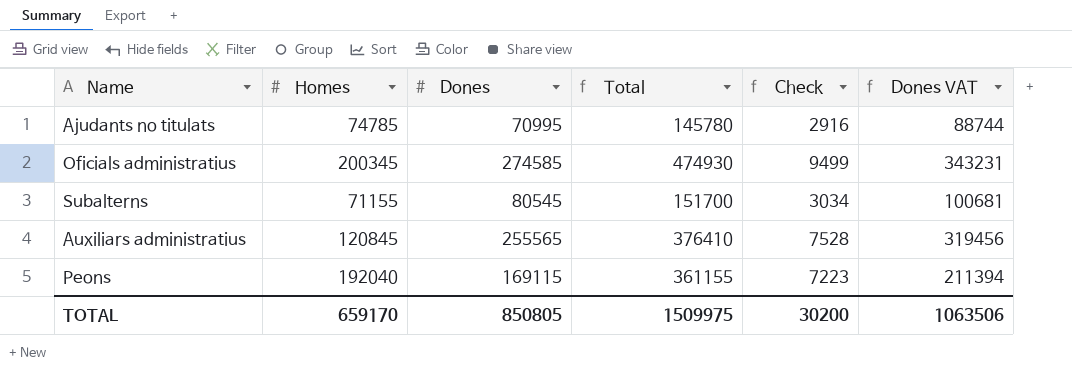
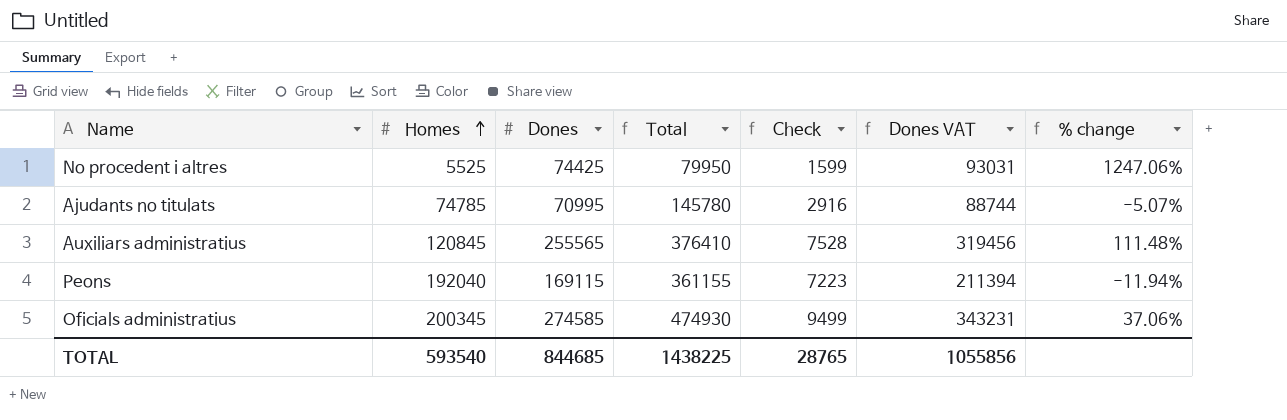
row order: none -> Homes ascending
column % change | formula: none -> ([Dones] - [Homes]) / [Homes]
row Subalterns: 71155 | 80545 | 151700 | 3034 | 100681 -> none
row No procedent i altres: none -> 5525 | 74425 | 79950 | 1599 | 93031 | 1247.06%
TOTAL | Homes: 659170 -> 593540
TOTAL | Dones: 850805 -> 844685
TOTAL | Total: 1509975 -> 1438225
TOTAL | Check: 30200 -> 28765
TOTAL | Dones VAT: 1063506 -> 1055856

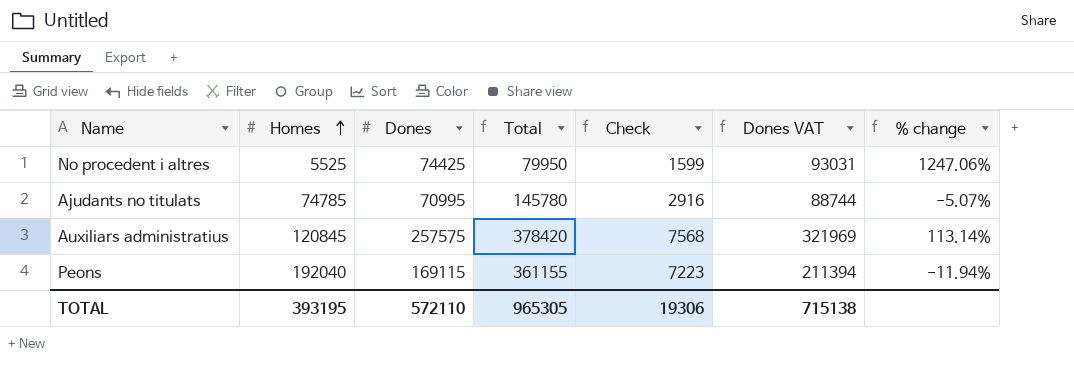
row Oficials administratius: 200345 | 274585 | 474930 | 9499 | 343231 | 37.06% -> none
Auxiliars administratius | Dones: 255565 -> 257575
Auxiliars administratius | Total: 376410 -> 378420
Auxiliars administratius | Check: 7528 -> 7568
Auxiliars administratius | Dones VAT: 319456 -> 321969
Auxiliars administratius | % change: 111.48% -> 113.14%
TOTAL | Homes: 593540 -> 393195
TOTAL | Dones: 844685 -> 572110
TOTAL | Total: 1438225 -> 965305
TOTAL | Check: 28765 -> 19306
TOTAL | Dones VAT: 1055856 -> 715138

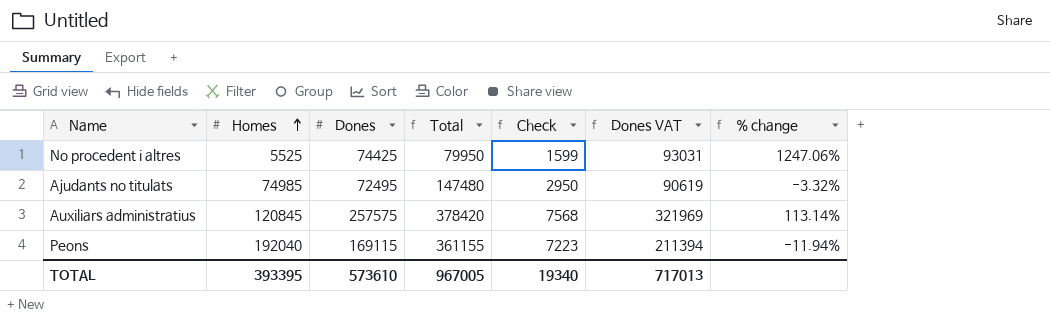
Ajudants no titulats | Homes: 74785 -> 74985
Ajudants no titulats | Dones: 70995 -> 72495
Ajudants no titulats | Total: 145780 -> 147480
Ajudants no titulats | Check: 2916 -> 2950
Ajudants no titulats | Dones VAT: 88744 -> 90619
Ajudants no titulats | % change: -5.07% -> -3.32%
TOTAL | Homes: 393195 -> 393395
TOTAL | Dones: 572110 -> 573610
TOTAL | Total: 965305 -> 967005
TOTAL | Check: 19306 -> 19340
TOTAL | Dones VAT: 715138 -> 717013

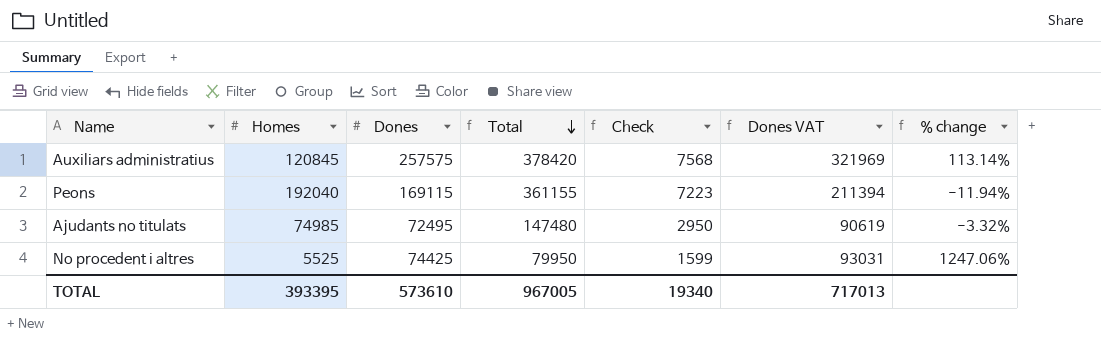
row order: Homes ascending -> Total descending

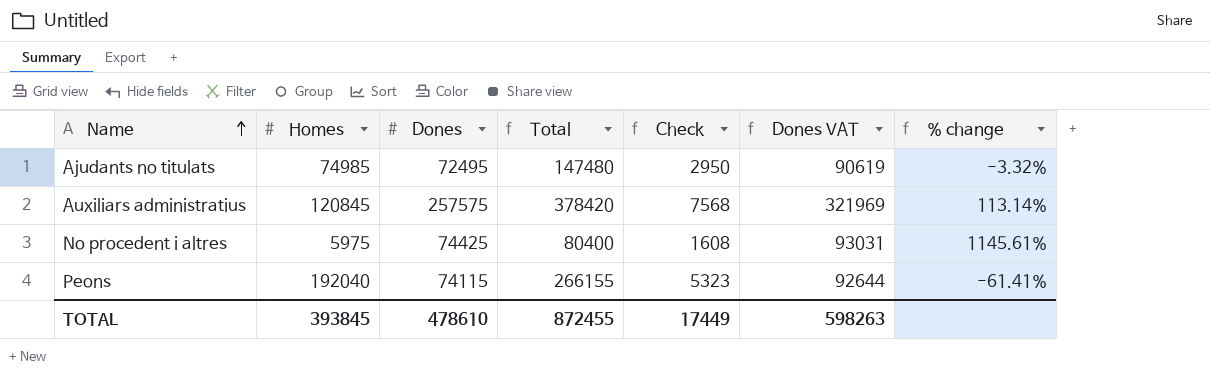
row order: Total descending -> Name ascending
No procedent i altres | Homes: 5525 -> 5975
No procedent i altres | Total: 79950 -> 80400
No procedent i altres | Check: 1599 -> 1608
No procedent i altres | % change: 1247.06% -> 1145.61%
Peons | Dones: 169115 -> 74115
Peons | Total: 361155 -> 266155
Peons | Check: 7223 -> 5323
Peons | Dones VAT: 211394 -> 92644
Peons | % change: -11.94% -> -61.41%
TOTAL | Homes: 393395 -> 393845
TOTAL | Dones: 573610 -> 478610
TOTAL | Total: 967005 -> 872455
TOTAL | Check: 19340 -> 17449
TOTAL | Dones VAT: 717013 -> 598263

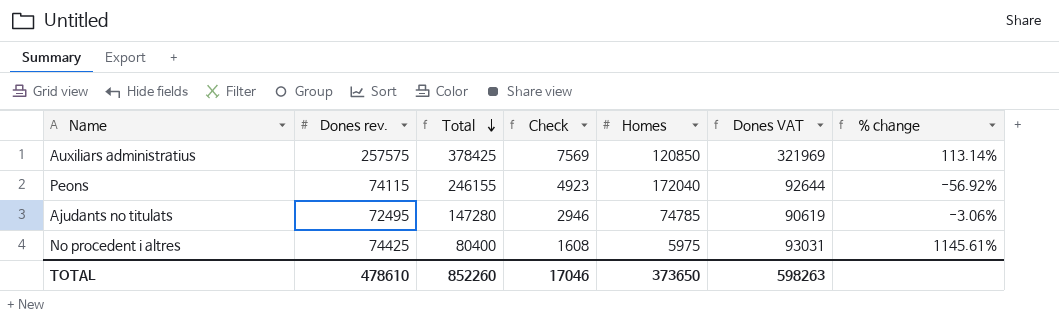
row order: Name ascending -> Total descending
column name: Dones -> Dones rev.
column Homes | position: 2 -> 5
Auxiliars administratius | Total: 378420 -> 378425
Auxiliars administratius | Check: 7568 -> 7569
Auxiliars administratius | Homes: 120845 -> 120850
Peons | Total: 266155 -> 246155
Peons | Check: 5323 -> 4923
Peons | Homes: 192040 -> 172040
Peons | % change: -61.41% -> -56.92%
Ajudants no titulats | Total: 147480 -> 147280
Ajudants no titulats | Check: 2950 -> 2946
Ajudants no titulats | Homes: 74985 -> 74785
Ajudants no titulats | % change: -3.32% -> -3.06%
TOTAL | Total: 872455 -> 852260
TOTAL | Check: 17449 -> 17046
TOTAL | Homes: 393845 -> 373650

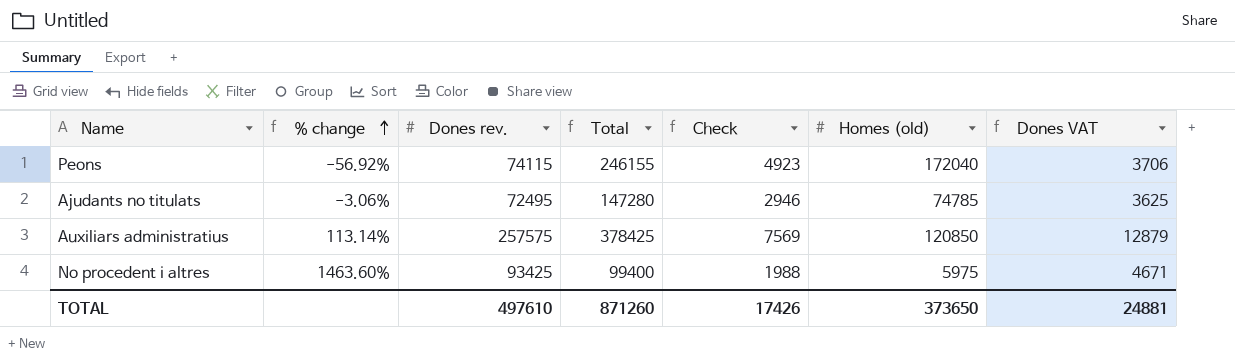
row order: Total descending -> % change ascending
column % change | position: 7 -> 2
column name: Homes -> Homes (old)
column Dones VAT | formula: [Dones rev.] * 1.25 -> [Dones rev.] * 0.05
No procedent i altres | % change: 1145.61% -> 1463.60%
No procedent i altres | Dones rev.: 74425 -> 93425
No procedent i altres | Total: 80400 -> 99400
No procedent i altres | Check: 1608 -> 1988
TOTAL | Dones rev.: 478610 -> 497610
TOTAL | Total: 852260 -> 871260
TOTAL | Check: 17046 -> 17426
TOTAL | Dones VAT: 598263 -> 24881

